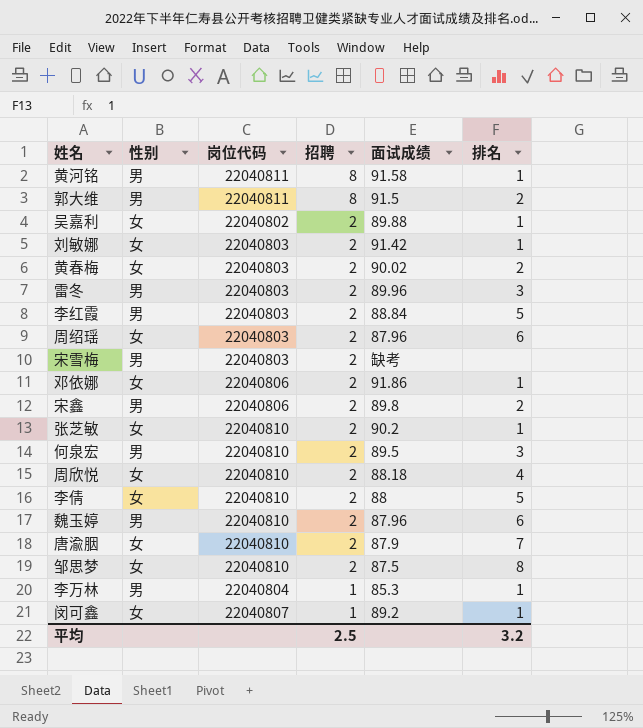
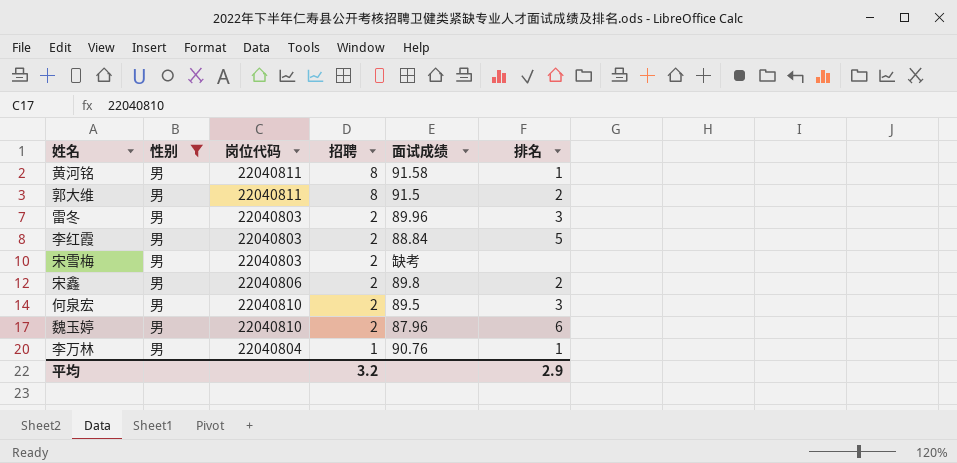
filter: none -> 性别 = 男
李万林 | 面试成绩: 85.3 -> 90.76
平均 | 招聘: 2.5 -> 3.2
平均 | 排名: 3.2 -> 2.9

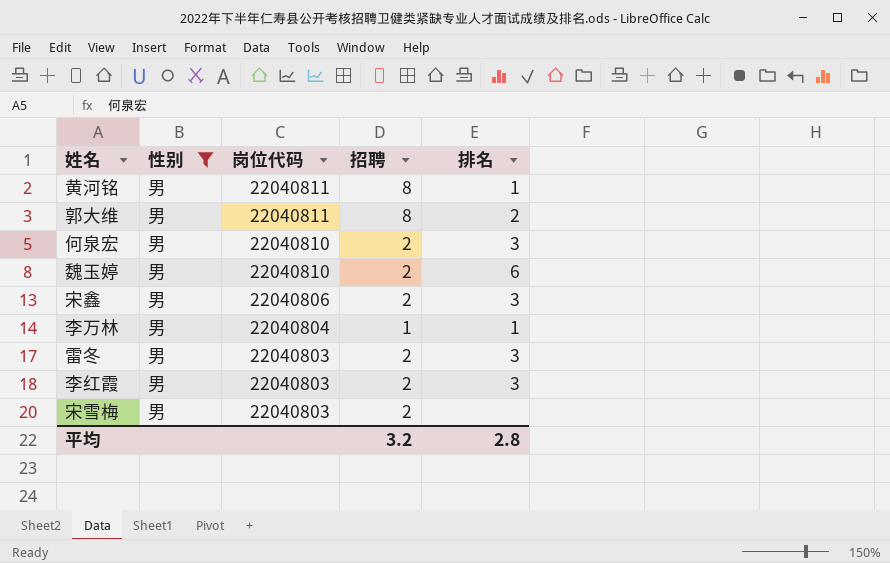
row order: 招聘 descending -> 岗位代码 descending
column 面试成绩 | position: 5 -> none
宋鑫 | 排名: 2 -> 3
李红霞 | 排名: 5 -> 3
平均 | 排名: 2.9 -> 2.8

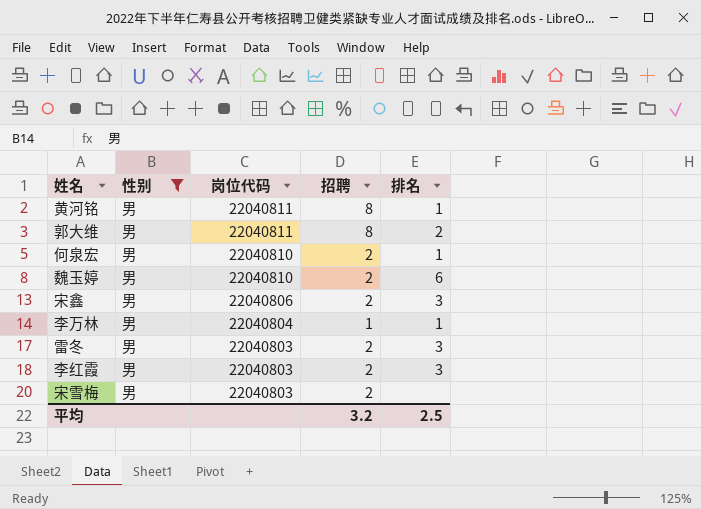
何泉宏 | 排名: 3 -> 1
平均 | 排名: 2.8 -> 2.5

